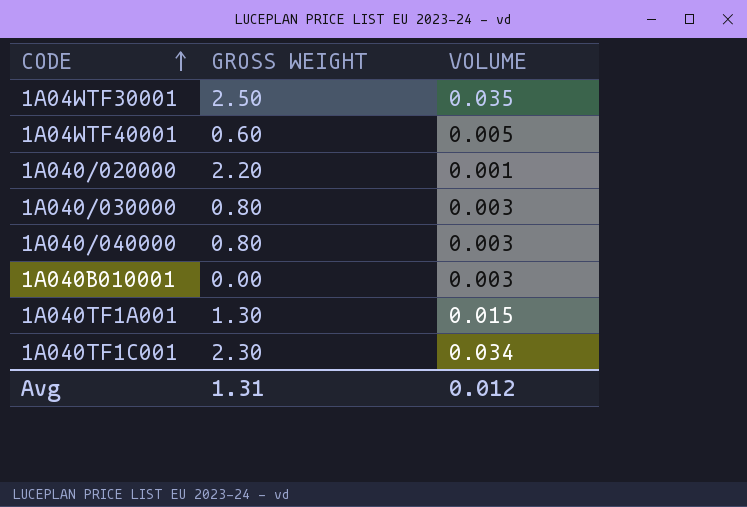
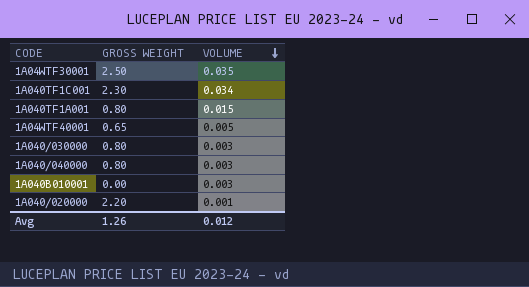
row order: CODE ascending -> VOLUME descending
1A040TF1A001 | GROSS WEIGHT: 1.30 -> 0.80
1A04WTF40001 | GROSS WEIGHT: 0.60 -> 0.65
Avg | GROSS WEIGHT: 1.31 -> 1.26

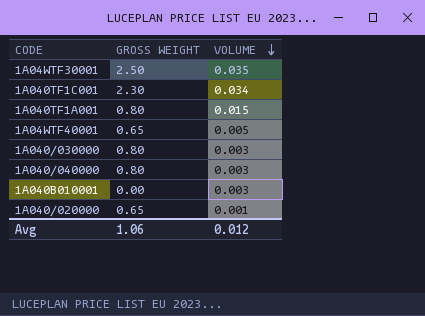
1A040/020000 | GROSS WEIGHT: 2.20 -> 0.65
Avg | GROSS WEIGHT: 1.26 -> 1.06

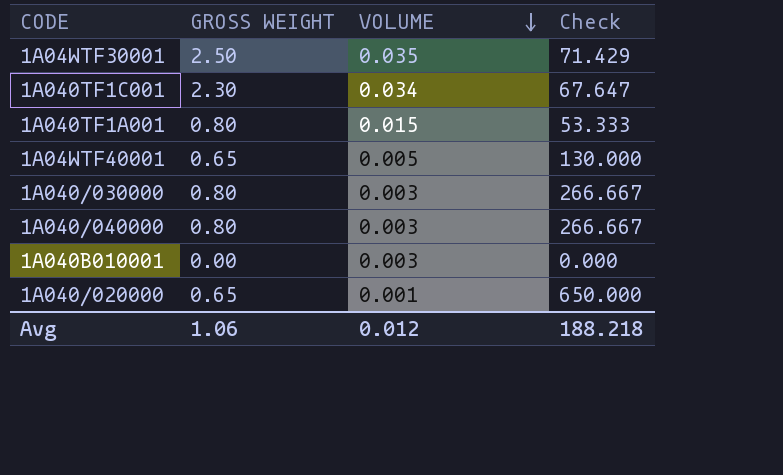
column Check | formula: none -> [GROSS WEIGHT] / [VOLUME]

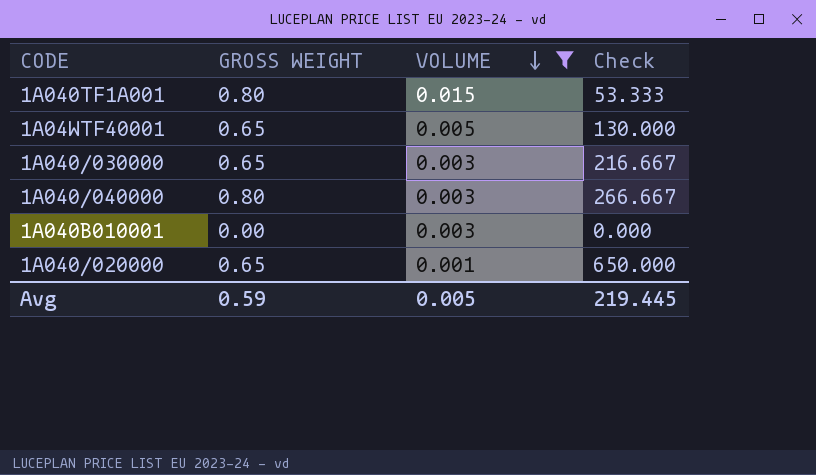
filter: none -> VOLUME <= 0.015
1A040/030000 | GROSS WEIGHT: 0.80 -> 0.65
1A040/030000 | Check: 266.667 -> 216.667
Avg | GROSS WEIGHT: 1.06 -> 0.59
Avg | VOLUME: 0.012 -> 0.005
Avg | Check: 188.218 -> 219.445

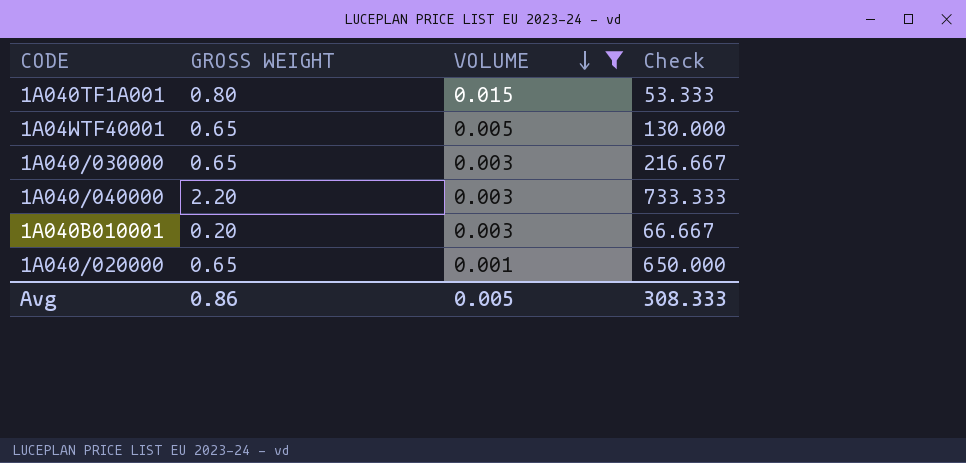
1A040/040000 | GROSS WEIGHT: 0.80 -> 2.20
1A040/040000 | Check: 266.667 -> 733.333
1A040B010001 | GROSS WEIGHT: 0.00 -> 0.20
1A040B010001 | Check: 0.000 -> 66.667
Avg | GROSS WEIGHT: 0.59 -> 0.86
Avg | Check: 219.445 -> 308.333

